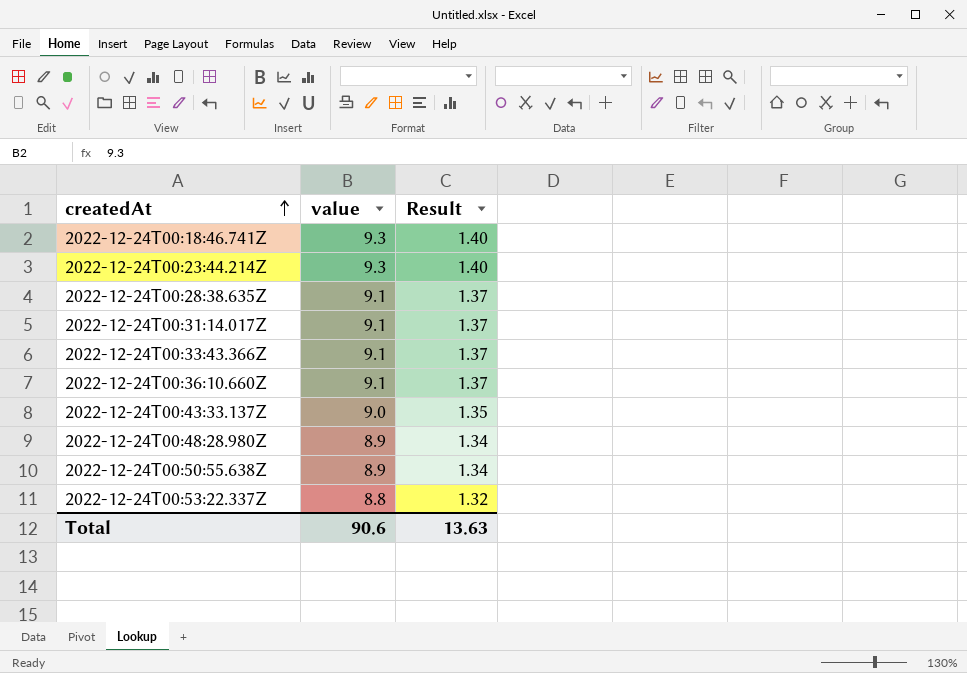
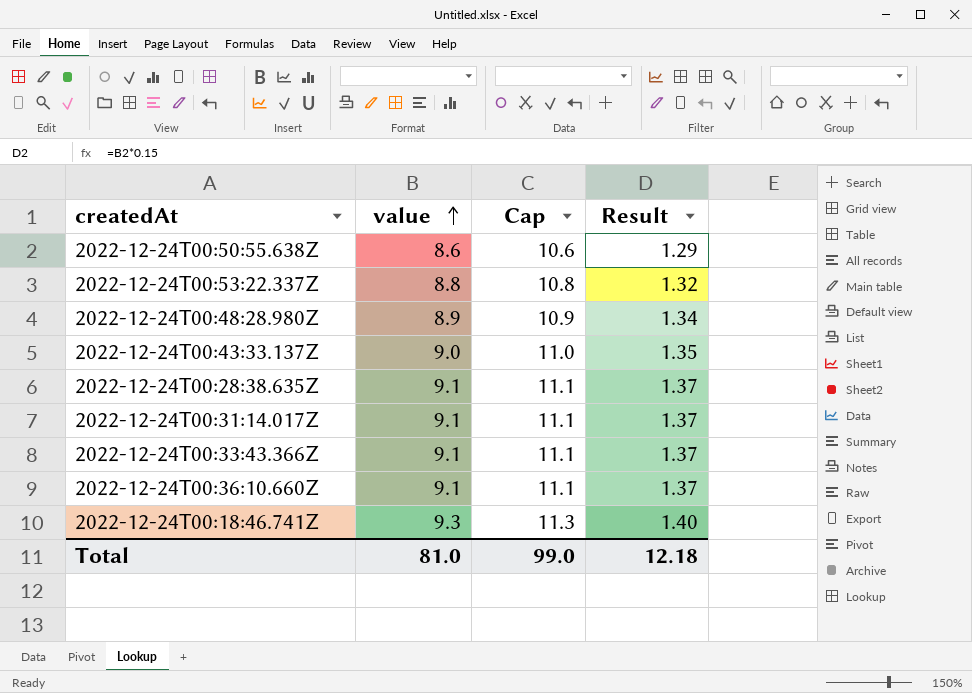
row order: createdAt ascending -> value ascending
column Cap | formula: none -> [value] + 2
row 2022-12-24T00:23:44.214Z: 9.3 | 1.40 -> none
2022-12-24T00:50:55.638Z | value: 8.9 -> 8.6
2022-12-24T00:50:55.638Z | Result: 1.34 -> 1.29
Total | value: 90.6 -> 81.0
Total | Result: 13.63 -> 12.18

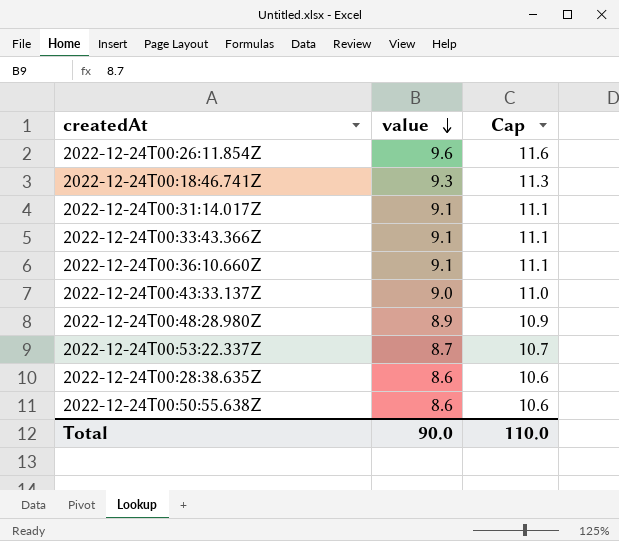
row order: value ascending -> value descending
column Result | formula: [value] * 0.15 -> none
row 2022-12-24T00:26:11.854Z: none -> 9.6 | 11.6
2022-12-24T00:53:22.337Z | value: 8.8 -> 8.7
2022-12-24T00:53:22.337Z | Cap: 10.8 -> 10.7
2022-12-24T00:28:38.635Z | value: 9.1 -> 8.6
2022-12-24T00:28:38.635Z | Cap: 11.1 -> 10.6
Total | value: 81.0 -> 90.0
Total | Cap: 99.0 -> 110.0

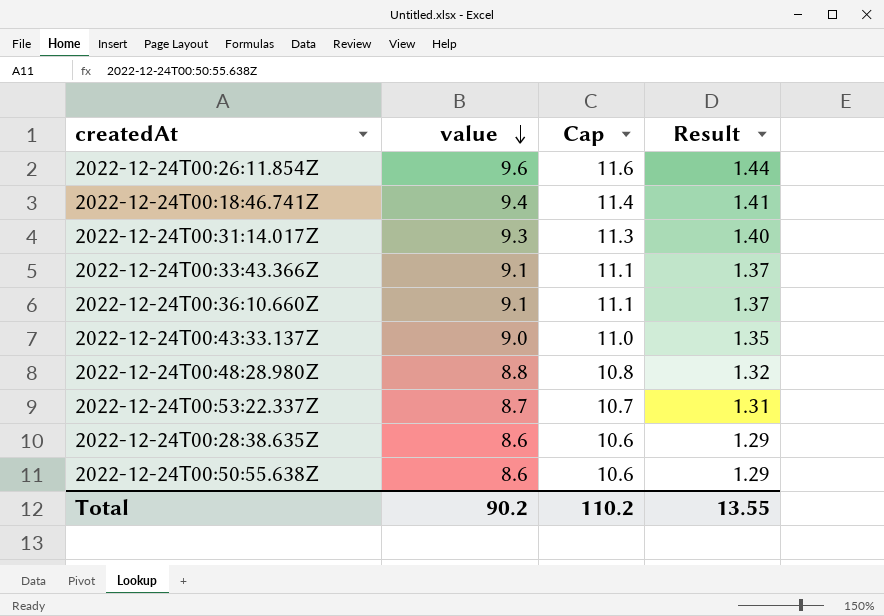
column Result | formula: none -> [value] * 0.15
2022-12-24T00:18:46.741Z | value: 9.3 -> 9.4
2022-12-24T00:18:46.741Z | Cap: 11.3 -> 11.4
2022-12-24T00:31:14.017Z | value: 9.1 -> 9.3
2022-12-24T00:31:14.017Z | Cap: 11.1 -> 11.3
2022-12-24T00:48:28.980Z | value: 8.9 -> 8.8
2022-12-24T00:48:28.980Z | Cap: 10.9 -> 10.8
Total | value: 90.0 -> 90.2
Total | Cap: 110.0 -> 110.2

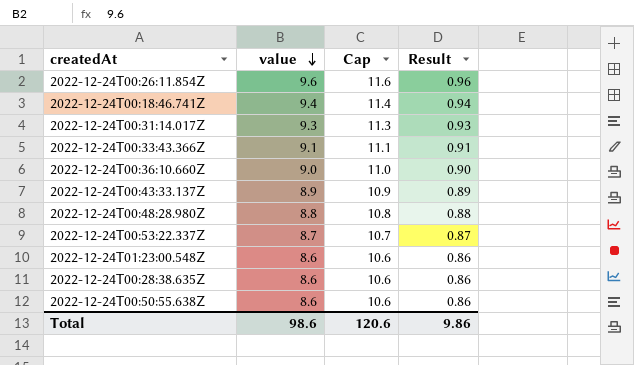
column Result | formula: [value] * 0.15 -> [value] * 0.1
2022-12-24T00:36:10.660Z | value: 9.1 -> 9.0
2022-12-24T00:36:10.660Z | Cap: 11.1 -> 11.0
2022-12-24T00:43:33.137Z | value: 9.0 -> 8.9
2022-12-24T00:43:33.137Z | Cap: 11.0 -> 10.9
row 2022-12-24T01:23:00.548Z: none -> 8.6 | 10.6 | 0.86
Total | value: 90.2 -> 98.6
Total | Cap: 110.2 -> 120.6
Total | Result: 13.55 -> 9.86

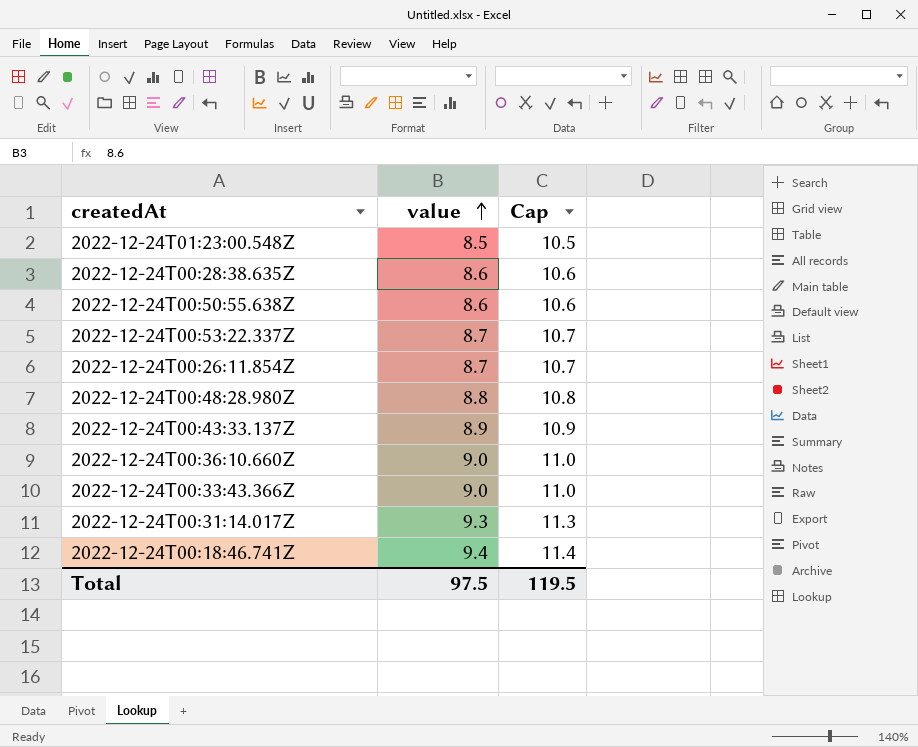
row order: value descending -> value ascending
column Result | formula: [value] * 0.1 -> none
2022-12-24T01:23:00.548Z | value: 8.6 -> 8.5
2022-12-24T01:23:00.548Z | Cap: 10.6 -> 10.5
2022-12-24T00:26:11.854Z | value: 9.6 -> 8.7
2022-12-24T00:26:11.854Z | Cap: 11.6 -> 10.7
2022-12-24T00:33:43.366Z | value: 9.1 -> 9.0
2022-12-24T00:33:43.366Z | Cap: 11.1 -> 11.0
Total | value: 98.6 -> 97.5
Total | Cap: 120.6 -> 119.5

